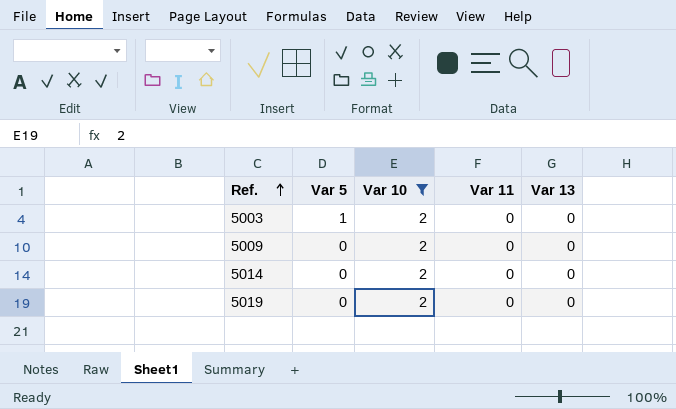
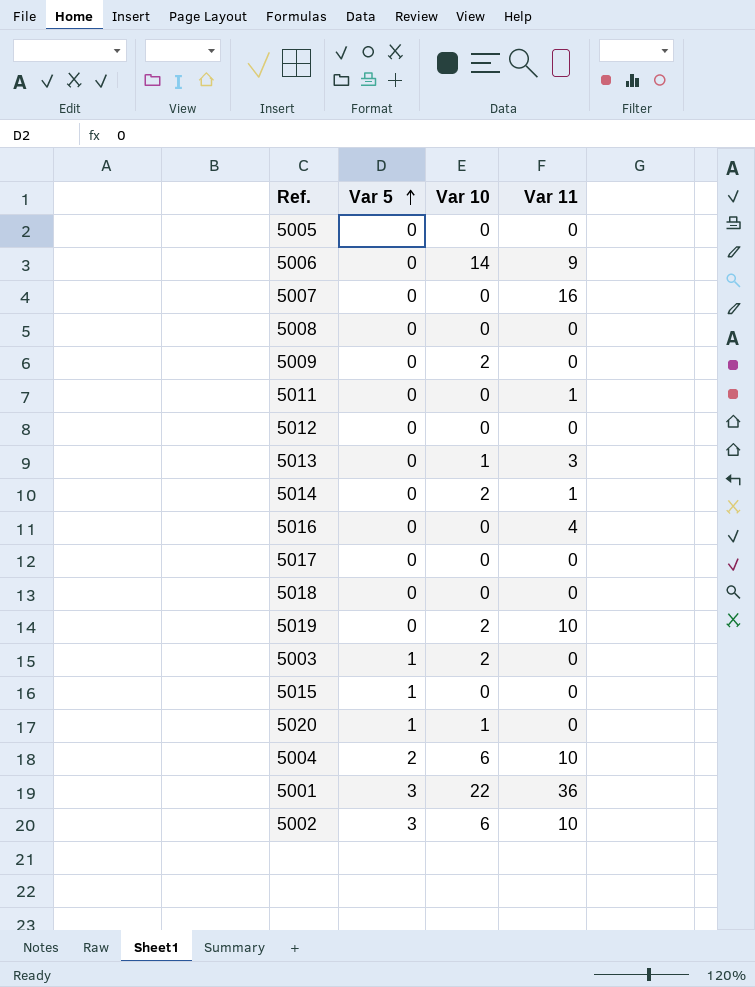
filter: Var 10 = 2 -> none
row order: Ref. ascending -> Var 5 ascending
column Var 13 | position: 5 -> none
5014 | Var 11: 0 -> 1
5019 | Var 11: 0 -> 10

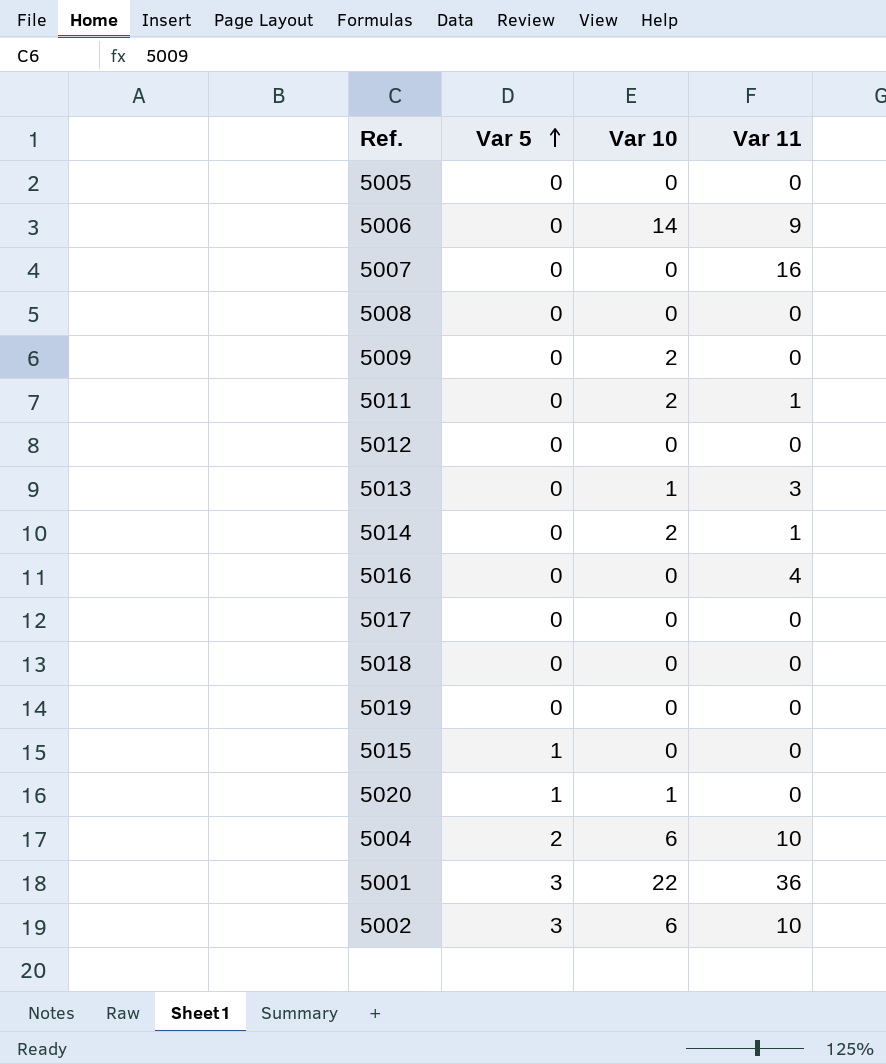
row 5003: 1 | 2 | 0 -> none
5011 | Var 10: 0 -> 2
5019 | Var 10: 2 -> 0
5019 | Var 11: 10 -> 0

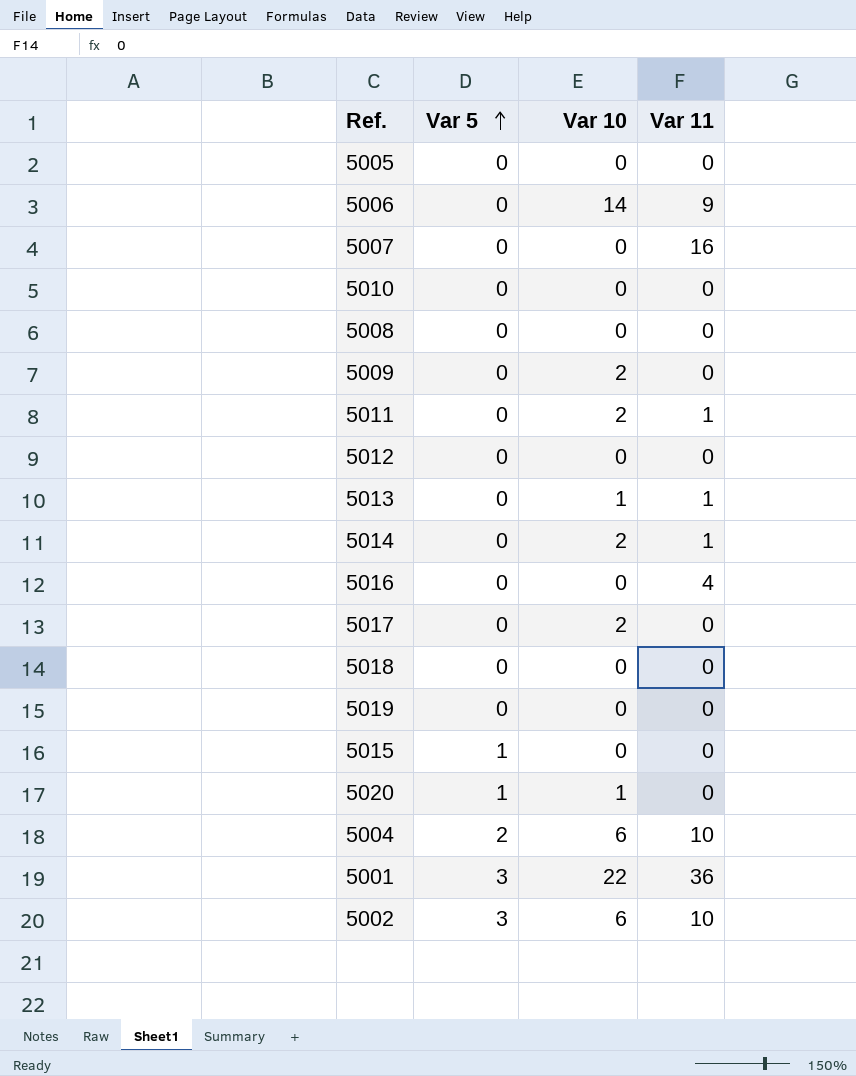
row 5010: none -> 0 | 0 | 0
5013 | Var 11: 3 -> 1
5017 | Var 10: 0 -> 2

